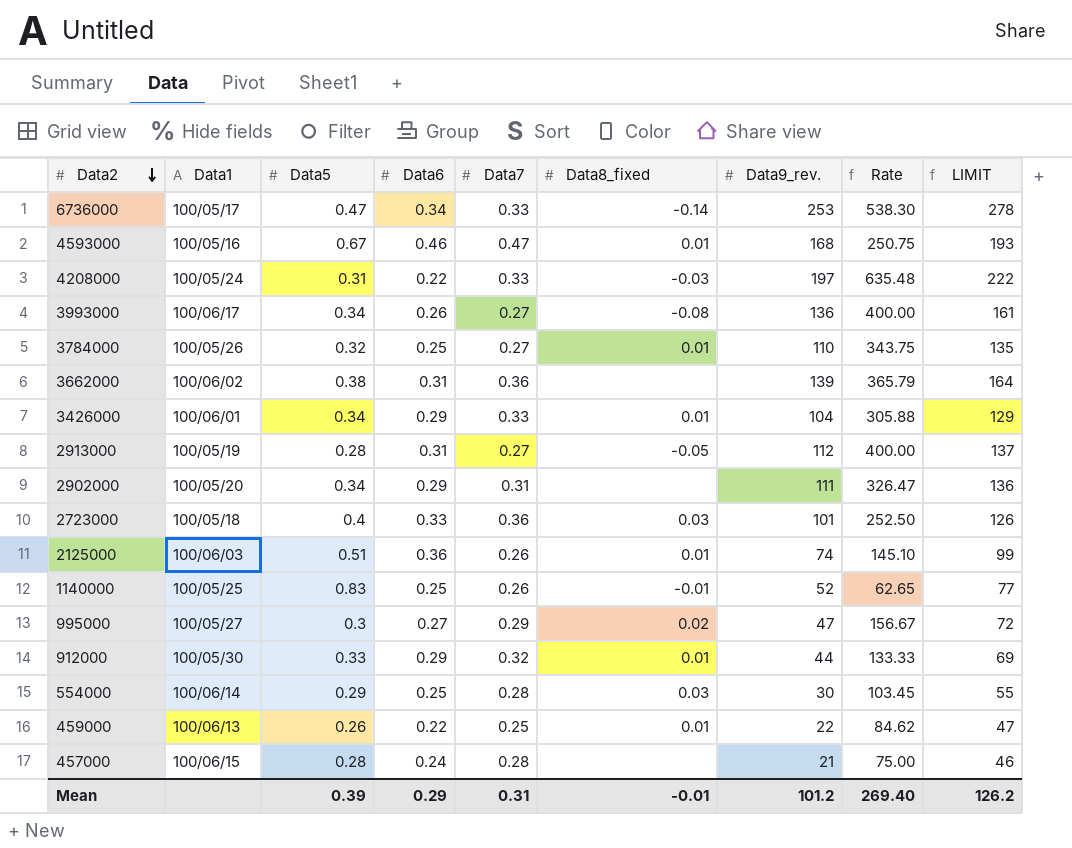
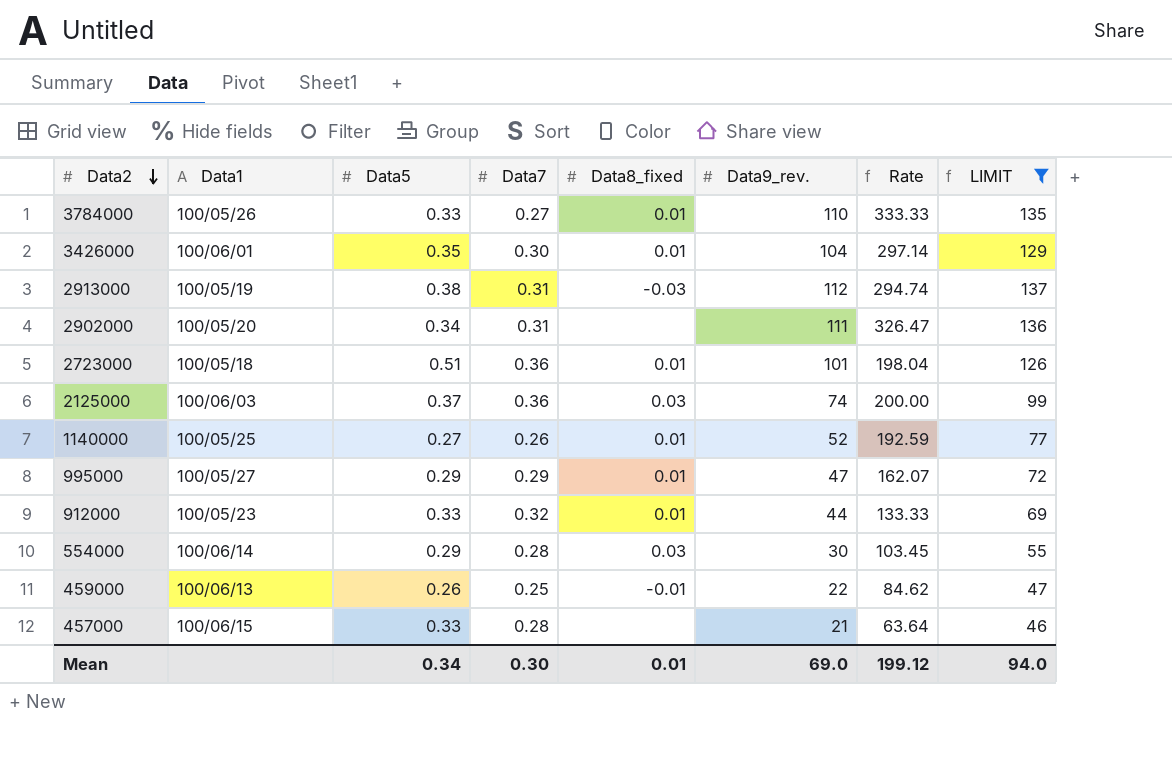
filter: none -> LIMIT <= 137
column Data6 | position: 4 -> none
3784000 | Data5: 0.32 -> 0.33
3784000 | Rate: 343.75 -> 333.33
3426000 | Data5: 0.34 -> 0.35
3426000 | Data7: 0.33 -> 0.30
3426000 | Rate: 305.88 -> 297.14
2913000 | Data5: 0.28 -> 0.38
2913000 | Data7: 0.27 -> 0.31
2913000 | Data8_fixed: -0.05 -> -0.03
2913000 | Rate: 400.00 -> 294.74
2723000 | Data5: 0.4 -> 0.51
2723000 | Data8_fixed: 0.03 -> 0.01
2723000 | Rate: 252.50 -> 198.04
2125000 | Data5: 0.51 -> 0.37
2125000 | Data7: 0.26 -> 0.36
2125000 | Data8_fixed: 0.01 -> 0.03
2125000 | Rate: 145.10 -> 200.00
1140000 | Data5: 0.83 -> 0.27
1140000 | Data8_fixed: -0.01 -> 0.01
1140000 | Rate: 62.65 -> 192.59
995000 | Data5: 0.3 -> 0.29
995000 | Data8_fixed: 0.02 -> 0.01
995000 | Rate: 156.67 -> 162.07
912000 | Data1: 100/05/30 -> 100/05/23
459000 | Data8_fixed: 0.01 -> -0.01
457000 | Data5: 0.28 -> 0.33
457000 | Rate: 75.00 -> 63.64
Mean | Data5: 0.39 -> 0.34
Mean | Data7: 0.31 -> 0.30
Mean | Data8_fixed: -0.01 -> 0.01
Mean | Data9_rev.: 101.2 -> 69.0
Mean | Rate: 269.40 -> 199.12
Mean | LIMIT: 126.2 -> 94.0

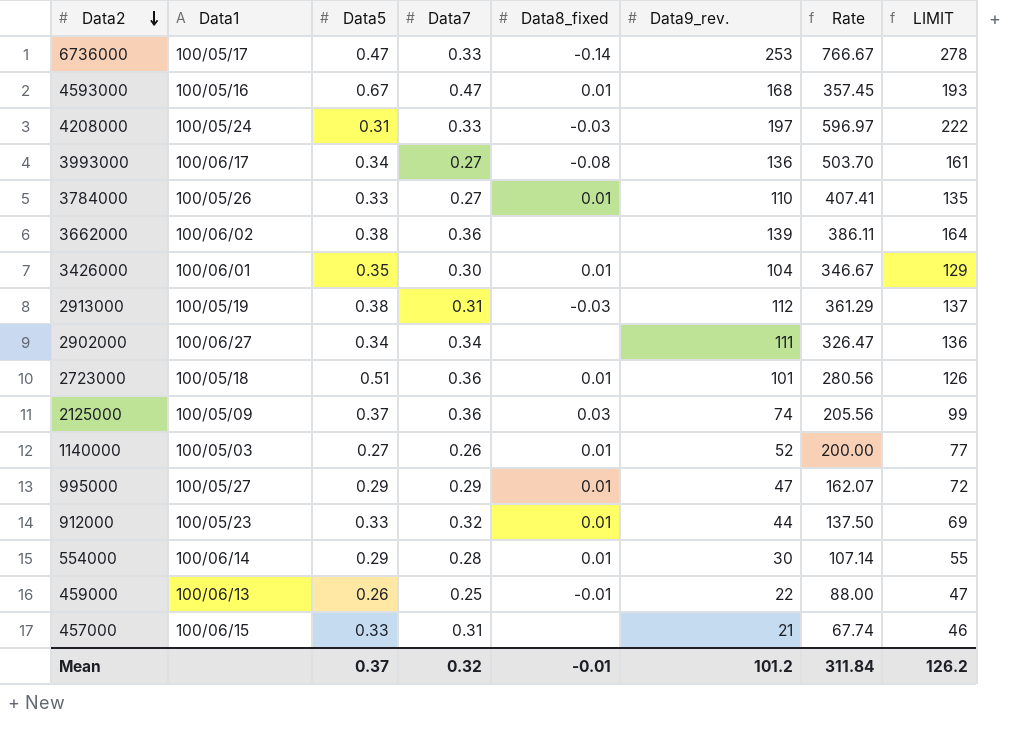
filter: LIMIT <= 137 -> none
column Rate | formula: [Data9_rev.] / [Data5] -> [Data9_rev.] / [Data7]
2902000 | Data1: 100/05/20 -> 100/06/27
2902000 | Data7: 0.31 -> 0.34
2125000 | Data1: 100/06/03 -> 100/05/09
1140000 | Data1: 100/05/25 -> 100/05/03
554000 | Data8_fixed: 0.03 -> 0.01
457000 | Data7: 0.28 -> 0.31
Mean | Data5: 0.34 -> 0.37
Mean | Data7: 0.30 -> 0.32
Mean | Data8_fixed: 0.01 -> -0.01
Mean | Data9_rev.: 69.0 -> 101.2
Mean | Rate: 199.12 -> 311.84
Mean | LIMIT: 94.0 -> 126.2

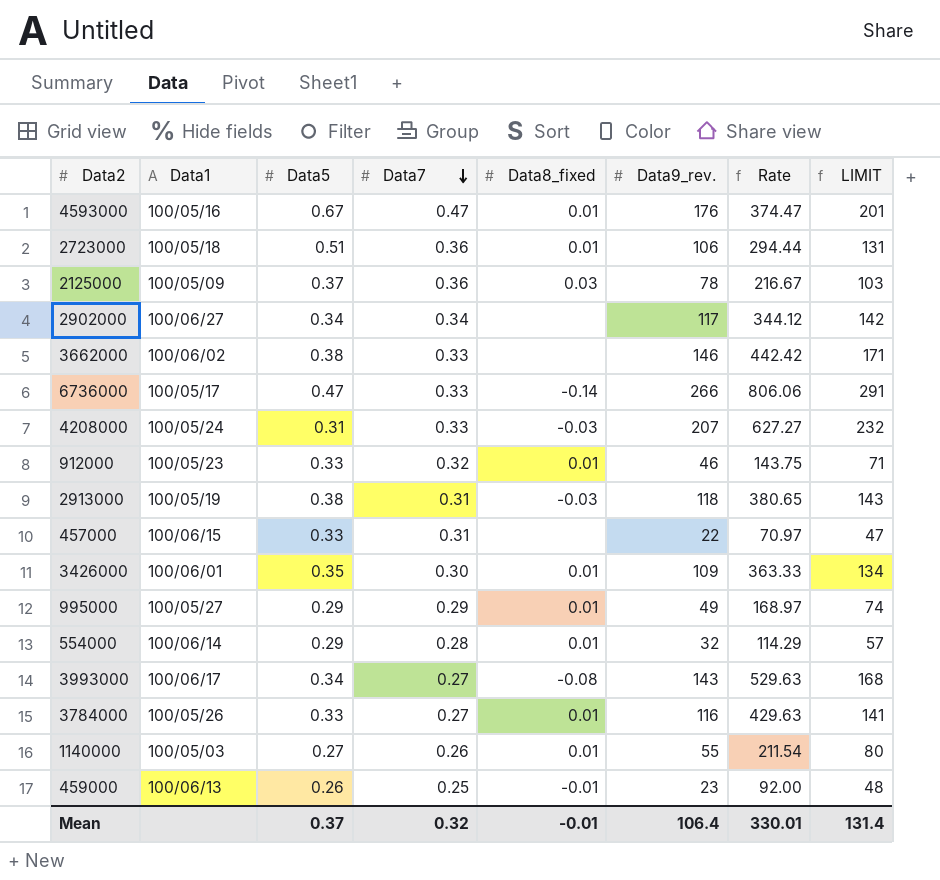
row order: Data2 descending -> Data7 descending
4593000 | Data9_rev.: 168 -> 176
4593000 | Rate: 357.45 -> 374.47
4593000 | LIMIT: 193 -> 201
2723000 | Data9_rev.: 101 -> 106
2723000 | Rate: 280.56 -> 294.44
2723000 | LIMIT: 126 -> 131
2125000 | Data9_rev.: 74 -> 78
2125000 | Rate: 205.56 -> 216.67
2125000 | LIMIT: 99 -> 103
2902000 | Data9_rev.: 111 -> 117
2902000 | Rate: 326.47 -> 344.12
2902000 | LIMIT: 136 -> 142
3662000 | Data7: 0.36 -> 0.33
3662000 | Data9_rev.: 139 -> 146
3662000 | Rate: 386.11 -> 442.42
3662000 | LIMIT: 164 -> 171
6736000 | Data9_rev.: 253 -> 266
6736000 | Rate: 766.67 -> 806.06
6736000 | LIMIT: 278 -> 291
4208000 | Data9_rev.: 197 -> 207
4208000 | Rate: 596.97 -> 627.27
4208000 | LIMIT: 222 -> 232
912000 | Data9_rev.: 44 -> 46
912000 | Rate: 137.50 -> 143.75
912000 | LIMIT: 69 -> 71
2913000 | Data9_rev.: 112 -> 118
2913000 | Rate: 361.29 -> 380.65
2913000 | LIMIT: 137 -> 143
457000 | Data9_rev.: 21 -> 22
457000 | Rate: 67.74 -> 70.97
457000 | LIMIT: 46 -> 47
3426000 | Data9_rev.: 104 -> 109
3426000 | Rate: 346.67 -> 363.33
3426000 | LIMIT: 129 -> 134
995000 | Data9_rev.: 47 -> 49
995000 | Rate: 162.07 -> 168.97
995000 | LIMIT: 72 -> 74
554000 | Data9_rev.: 30 -> 32
554000 | Rate: 107.14 -> 114.29
554000 | LIMIT: 55 -> 57
3993000 | Data9_rev.: 136 -> 143
3993000 | Rate: 503.70 -> 529.63
3993000 | LIMIT: 161 -> 168
3784000 | Data9_rev.: 110 -> 116
3784000 | Rate: 407.41 -> 429.63
3784000 | LIMIT: 135 -> 141
1140000 | Data9_rev.: 52 -> 55
1140000 | Rate: 200.00 -> 211.54
1140000 | LIMIT: 77 -> 80
459000 | Data9_rev.: 22 -> 23
459000 | Rate: 88.00 -> 92.00
459000 | LIMIT: 47 -> 48
Mean | Data9_rev.: 101.2 -> 106.4
Mean | Rate: 311.84 -> 330.01
Mean | LIMIT: 126.2 -> 131.4

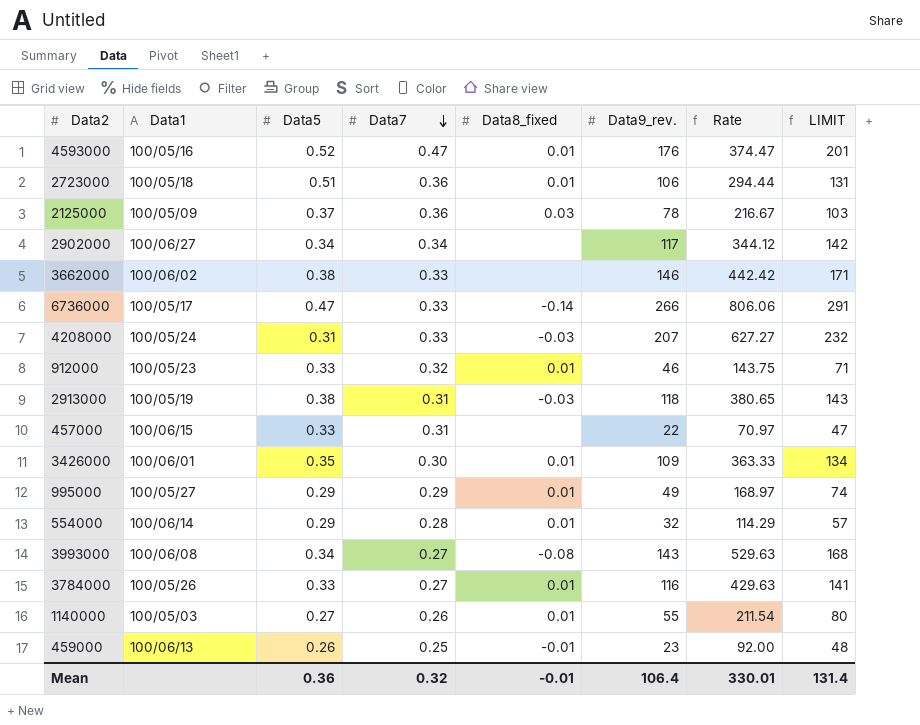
4593000 | Data5: 0.67 -> 0.52
3993000 | Data1: 100/06/17 -> 100/06/08
Mean | Data5: 0.37 -> 0.36

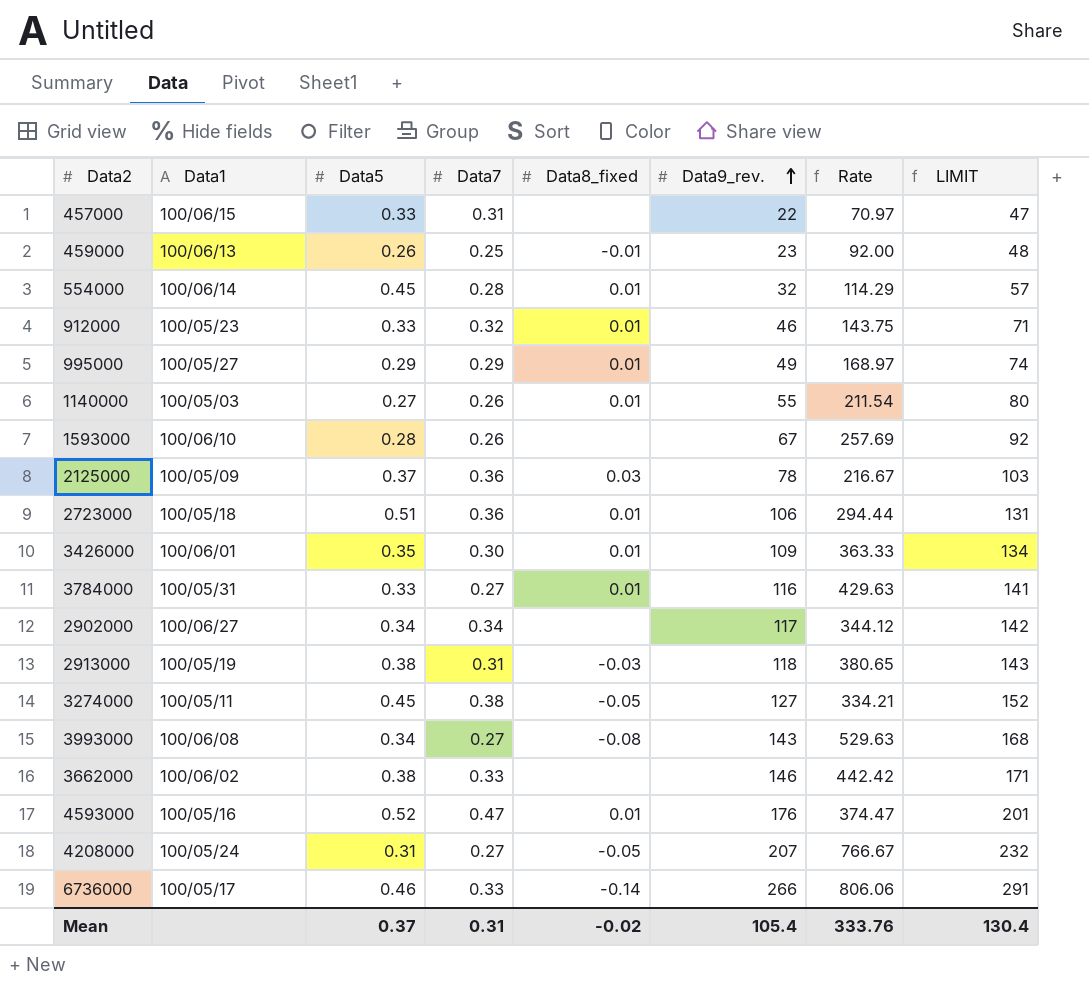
row order: Data7 descending -> Data9_rev. ascending
554000 | Data5: 0.29 -> 0.45
row 1593000: none -> 100/06/10 | 0.28 | 0.26 | none | 67 | 257.69 | 92
3784000 | Data1: 100/05/26 -> 100/05/31
row 3274000: none -> 100/05/11 | 0.45 | 0.38 | -0.05 | 127 | 334.21 | 152
4208000 | Data7: 0.33 -> 0.27
4208000 | Data8_fixed: -0.03 -> -0.05
4208000 | Rate: 627.27 -> 766.67
6736000 | Data5: 0.47 -> 0.46
Mean | Data5: 0.36 -> 0.37
Mean | Data7: 0.32 -> 0.31
Mean | Data8_fixed: -0.01 -> -0.02
Mean | Data9_rev.: 106.4 -> 105.4
Mean | Rate: 330.01 -> 333.76
Mean | LIMIT: 131.4 -> 130.4

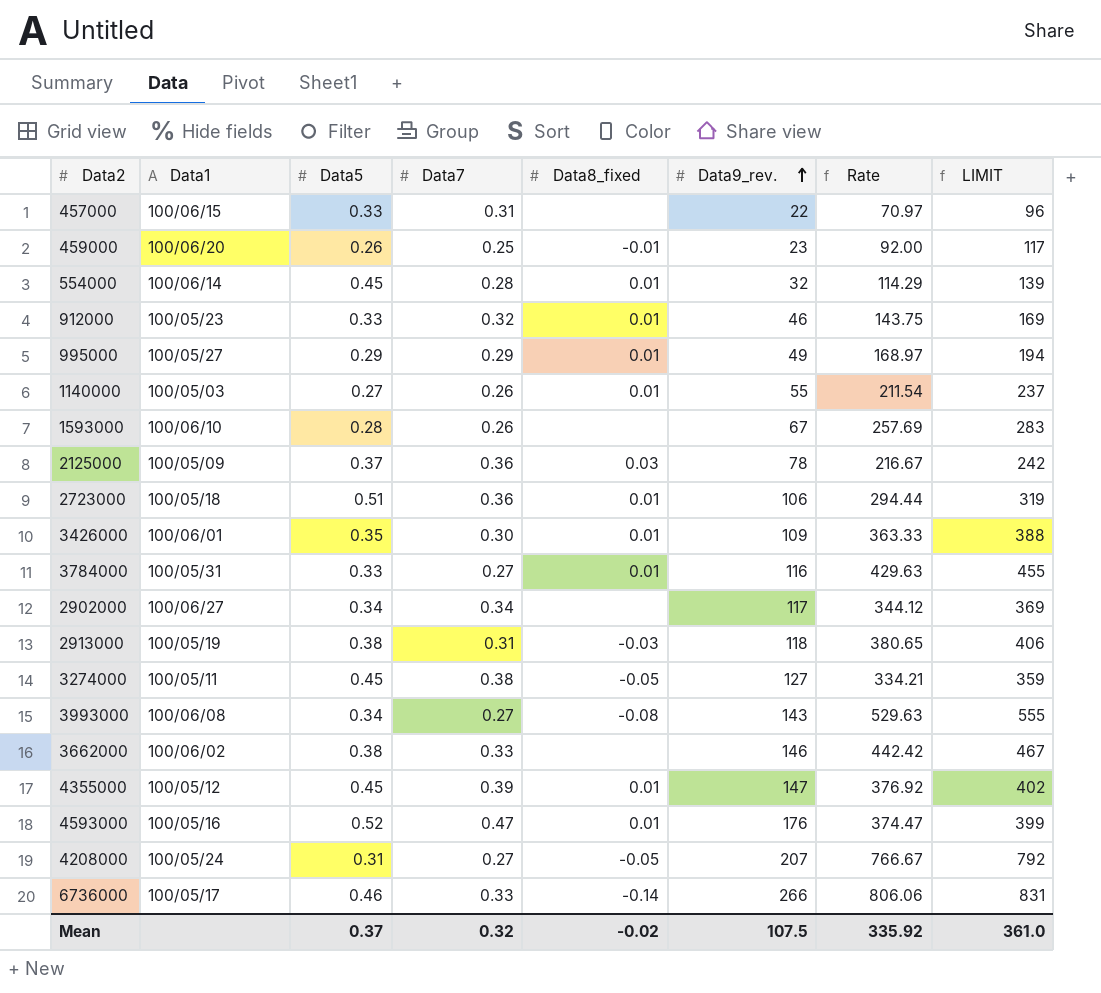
column LIMIT | formula: [Data9_rev.] + 25 -> [Rate] + 25
459000 | Data1: 100/06/13 -> 100/06/20
row 4355000: none -> 100/05/12 | 0.45 | 0.39 | 0.01 | 147 | 376.92 | 402
Mean | Data7: 0.31 -> 0.32
Mean | Data9_rev.: 105.4 -> 107.5
Mean | Rate: 333.76 -> 335.92
Mean | LIMIT: 130.4 -> 361.0

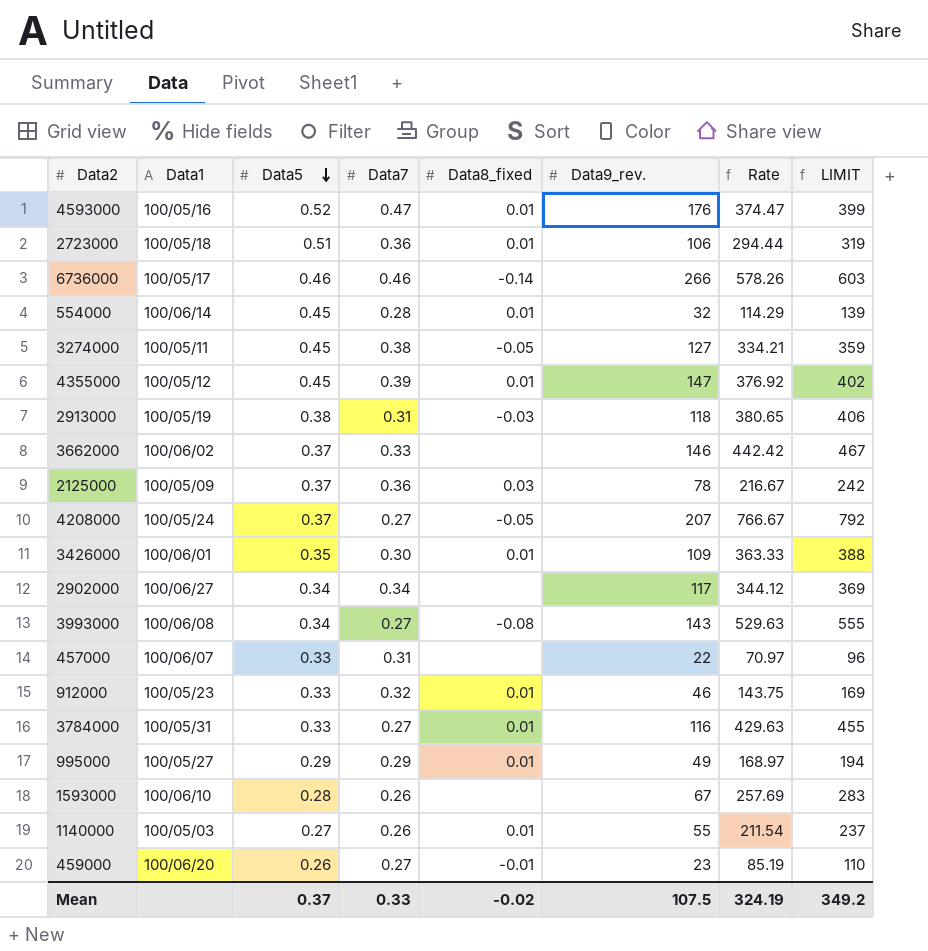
row order: Data9_rev. ascending -> Data5 descending
6736000 | Data7: 0.33 -> 0.46
6736000 | Rate: 806.06 -> 578.26
6736000 | LIMIT: 831 -> 603
3662000 | Data5: 0.38 -> 0.37
4208000 | Data5: 0.31 -> 0.37
457000 | Data1: 100/06/15 -> 100/06/07
459000 | Data7: 0.25 -> 0.27
459000 | Rate: 92.00 -> 85.19
459000 | LIMIT: 117 -> 110
Mean | Data7: 0.32 -> 0.33
Mean | Rate: 335.92 -> 324.19
Mean | LIMIT: 361.0 -> 349.2

